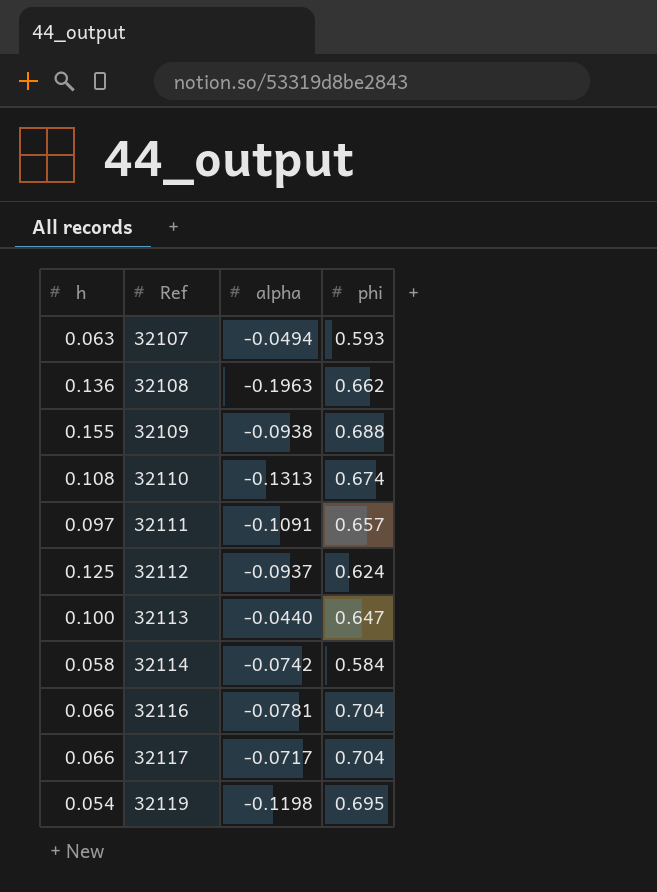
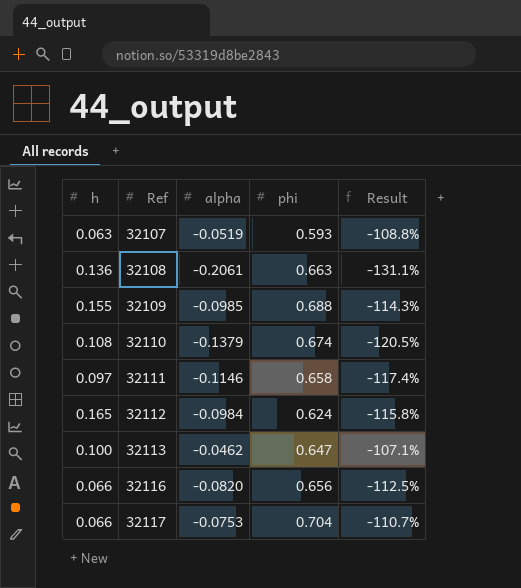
column Result | formula: none -> ([alpha] - [phi]) / [phi]
row 32114: 0.058 | -0.0742 | 0.584 -> none
row 32119: 0.054 | -0.1198 | 0.695 -> none
32107 | alpha: -0.0494 -> -0.0519
32108 | alpha: -0.1963 -> -0.2061
32108 | phi: 0.662 -> 0.663
32109 | alpha: -0.0938 -> -0.0985
32110 | alpha: -0.1313 -> -0.1379
32111 | alpha: -0.1091 -> -0.1146
32111 | phi: 0.657 -> 0.658
32112 | h: 0.125 -> 0.165
32112 | alpha: -0.0937 -> -0.0984
32113 | alpha: -0.0440 -> -0.0462
32116 | alpha: -0.0781 -> -0.0820
32116 | phi: 0.704 -> 0.656
32117 | alpha: -0.0717 -> -0.0753

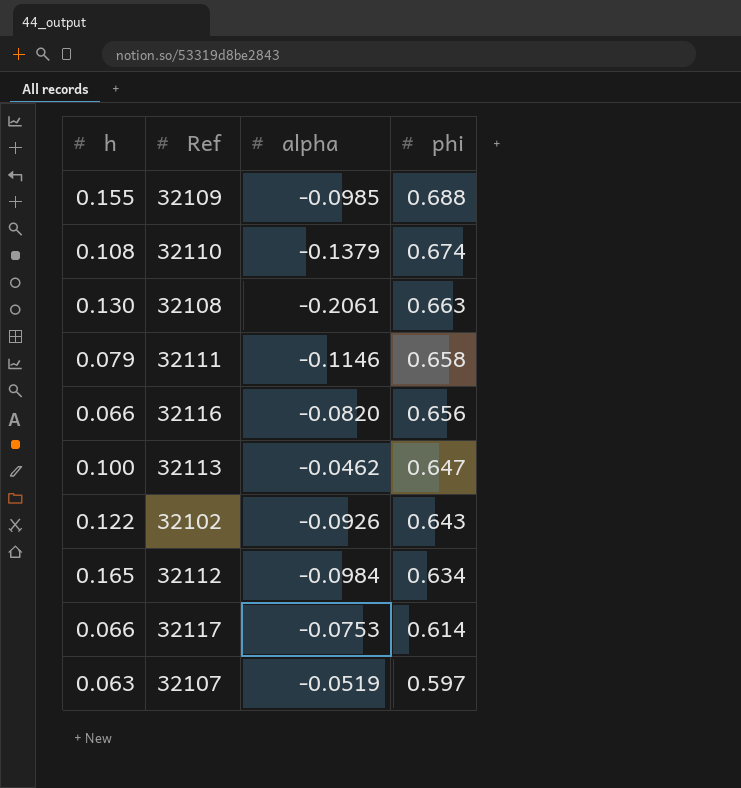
row order: Ref ascending -> phi descending
column Result | formula: ([alpha] - [phi]) / [phi] -> none
32108 | h: 0.136 -> 0.130
32111 | h: 0.097 -> 0.079
row 32102: none -> 0.122 | -0.0926 | 0.643
32112 | phi: 0.624 -> 0.634
32117 | phi: 0.704 -> 0.614
32107 | phi: 0.593 -> 0.597

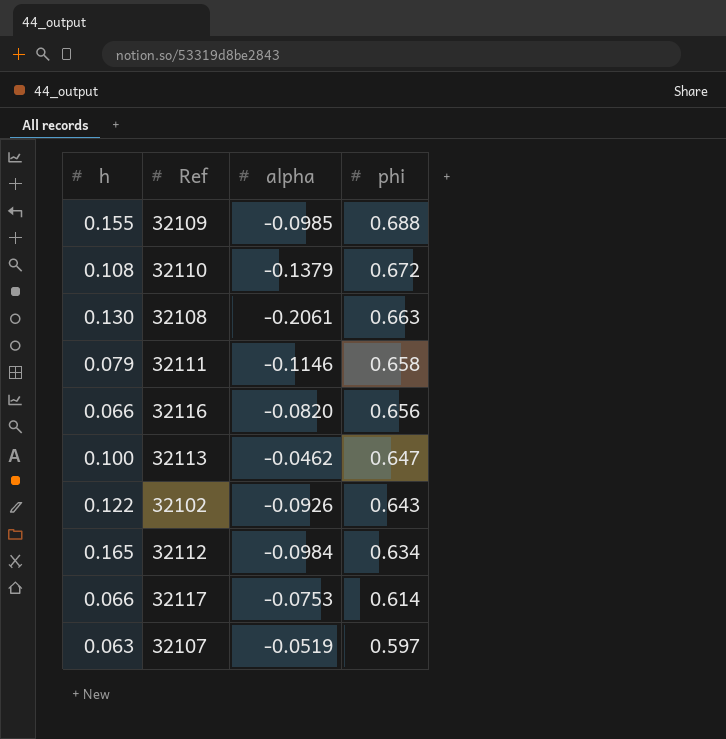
32110 | phi: 0.674 -> 0.672

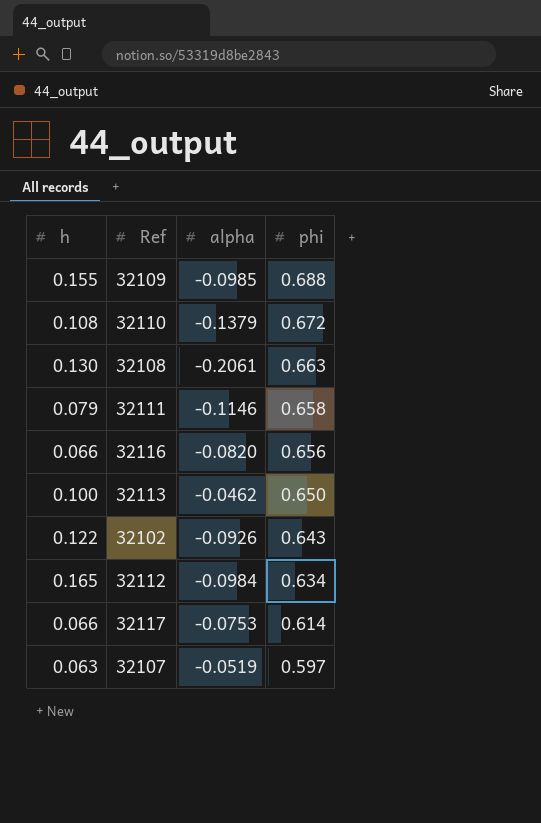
32113 | phi: 0.647 -> 0.650

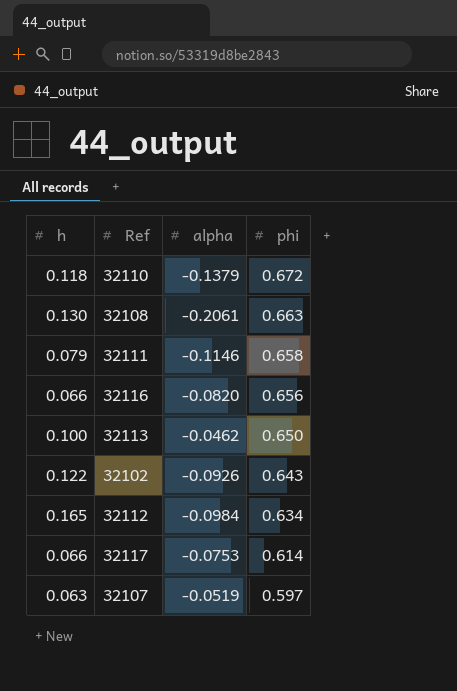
row 32109: 0.155 | -0.0985 | 0.688 -> none
32110 | h: 0.108 -> 0.118

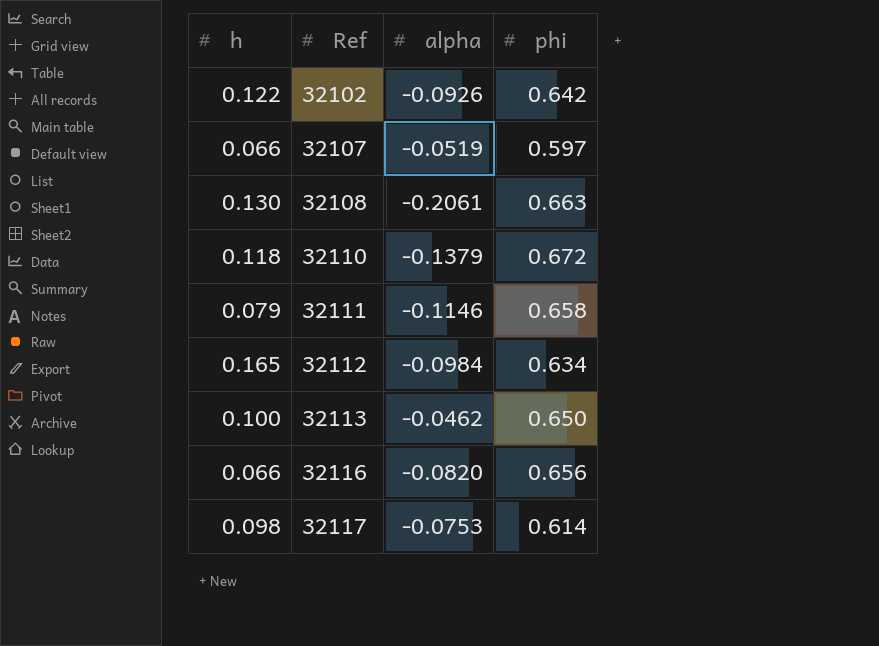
row order: phi descending -> Ref ascending
32102 | phi: 0.643 -> 0.642
32107 | h: 0.063 -> 0.066
32117 | h: 0.066 -> 0.098

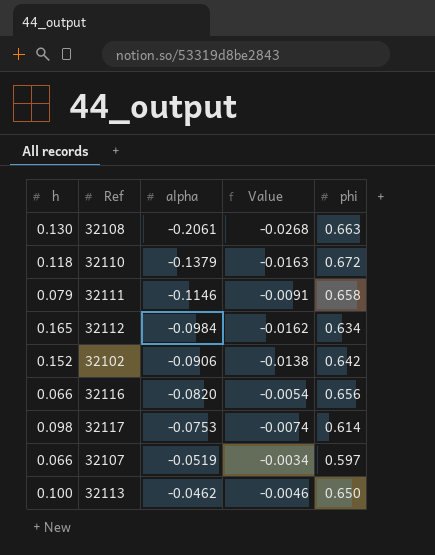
row order: Ref ascending -> alpha ascending
column Value | formula: none -> [h] * [alpha]
32102 | h: 0.122 -> 0.152
32102 | alpha: -0.0926 -> -0.0906

